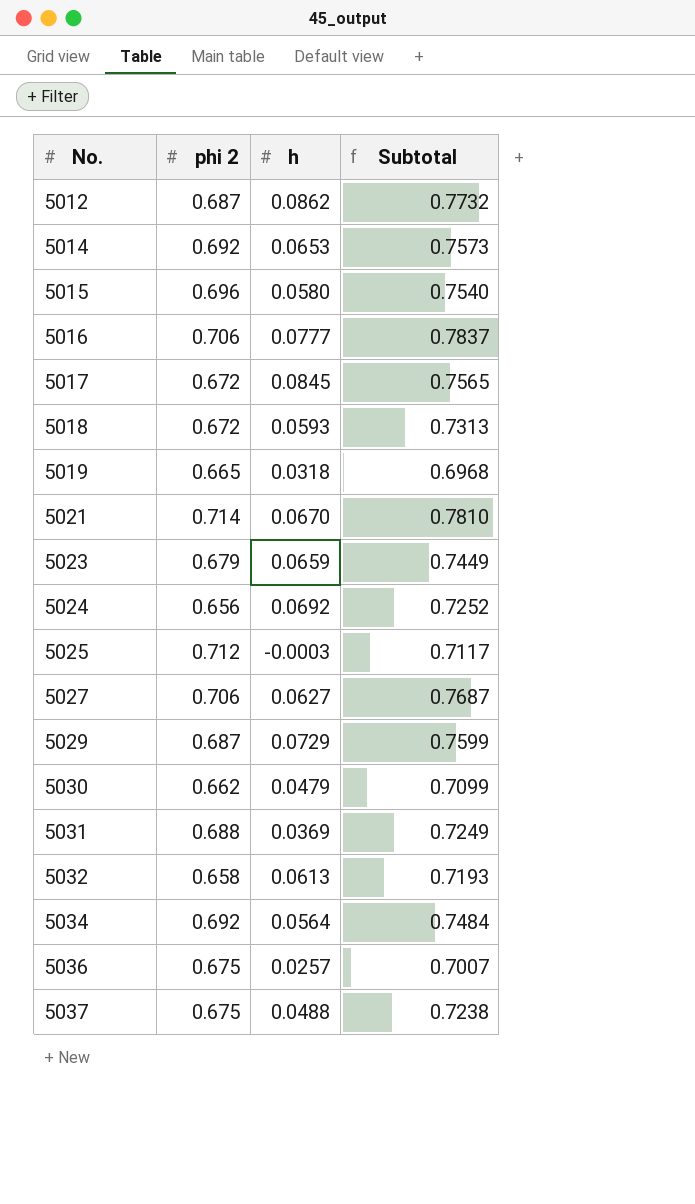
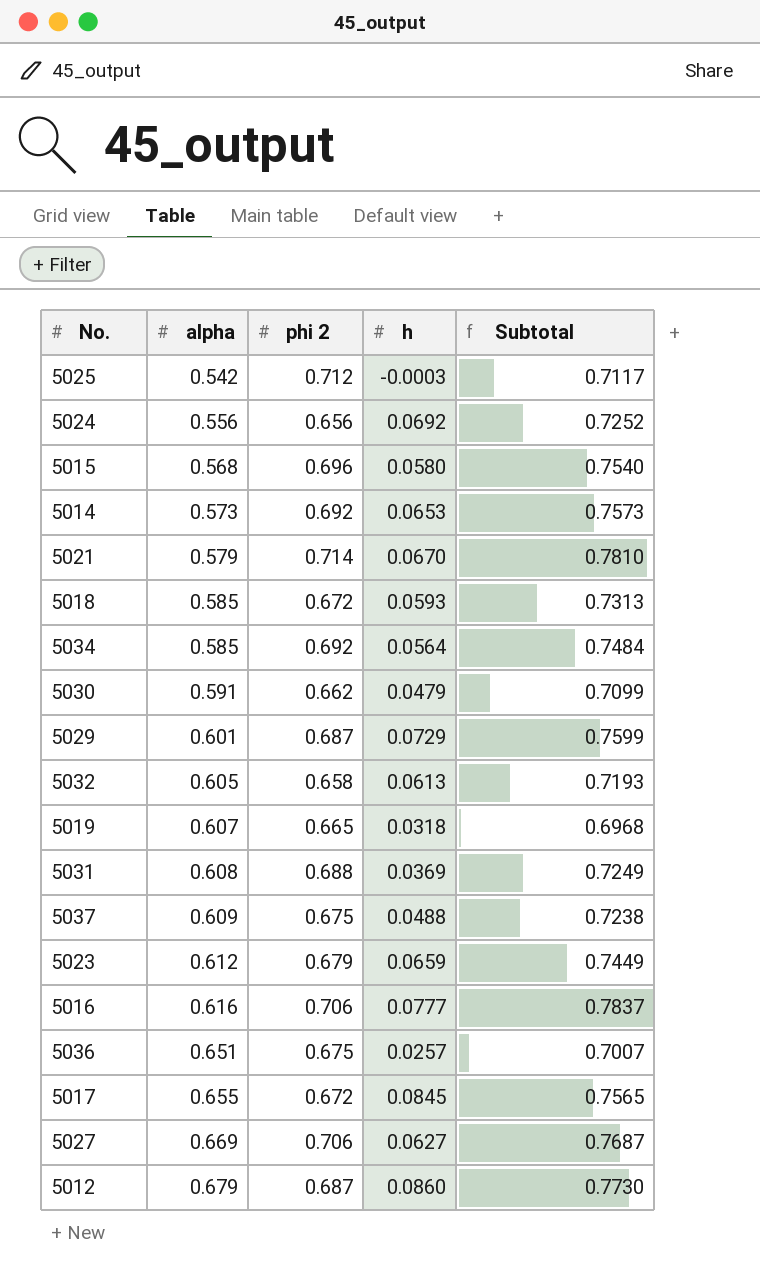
row order: No. ascending -> alpha ascending
column alpha | position: none -> 2
5012 | h: 0.0862 -> 0.0860
5012 | Subtotal: 0.7732 -> 0.7730

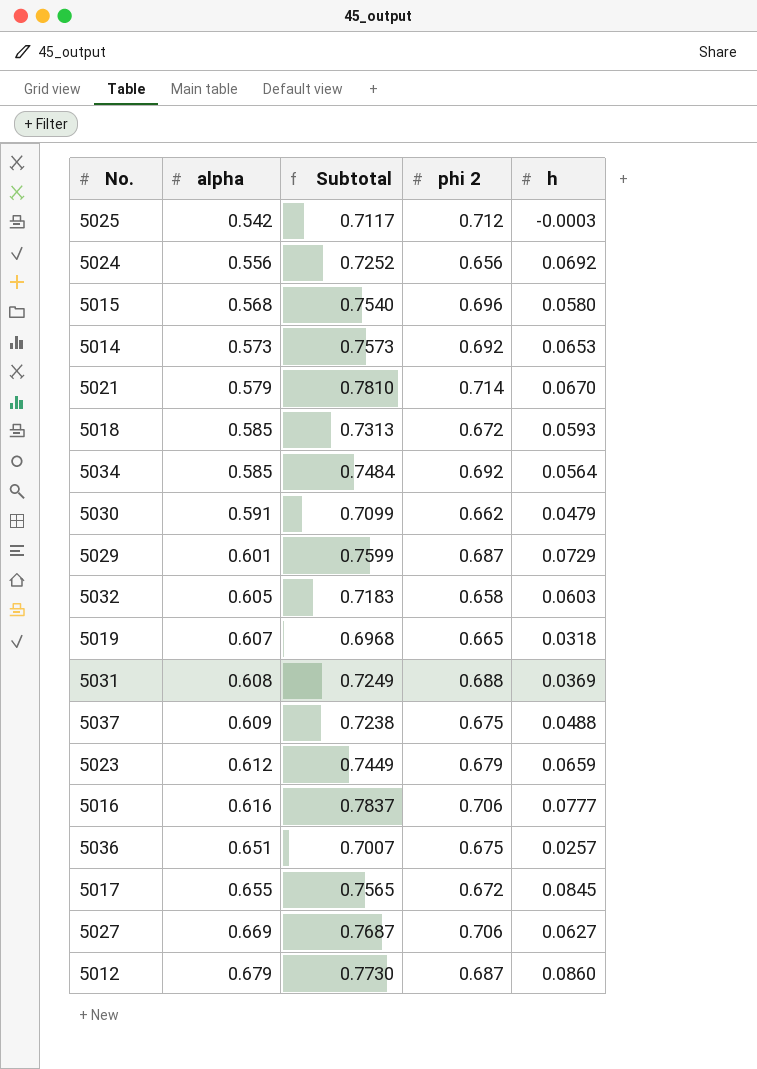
column Subtotal | position: 5 -> 3
5032 | Subtotal: 0.7193 -> 0.7183
5032 | h: 0.0613 -> 0.0603

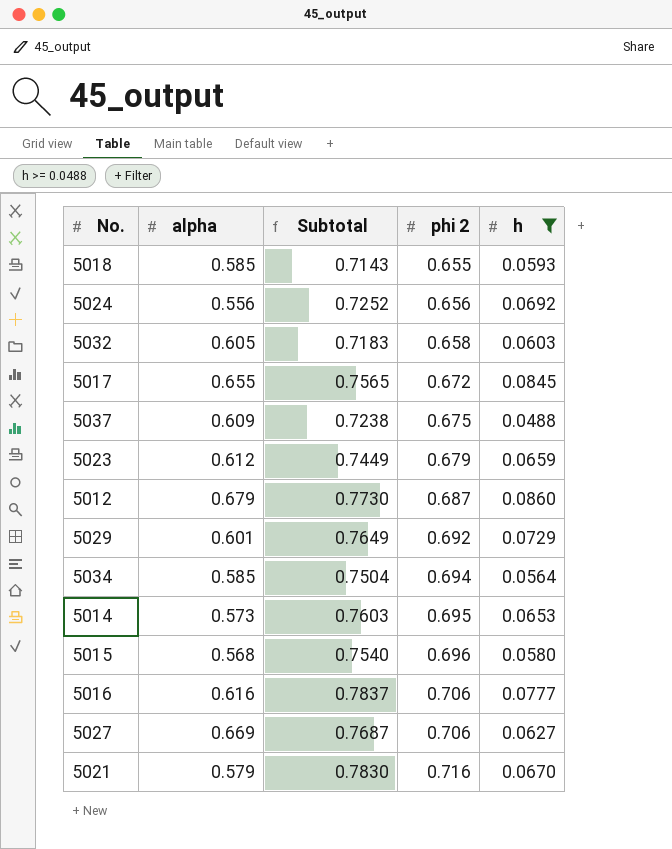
filter: none -> h >= 0.0488
row order: alpha ascending -> phi 2 ascending
5018 | Subtotal: 0.7313 -> 0.7143
5018 | phi 2: 0.672 -> 0.655
5029 | Subtotal: 0.7599 -> 0.7649
5029 | phi 2: 0.687 -> 0.692
5034 | Subtotal: 0.7484 -> 0.7504
5034 | phi 2: 0.692 -> 0.694
5014 | Subtotal: 0.7573 -> 0.7603
5014 | phi 2: 0.692 -> 0.695
5021 | Subtotal: 0.7810 -> 0.7830
5021 | phi 2: 0.714 -> 0.716

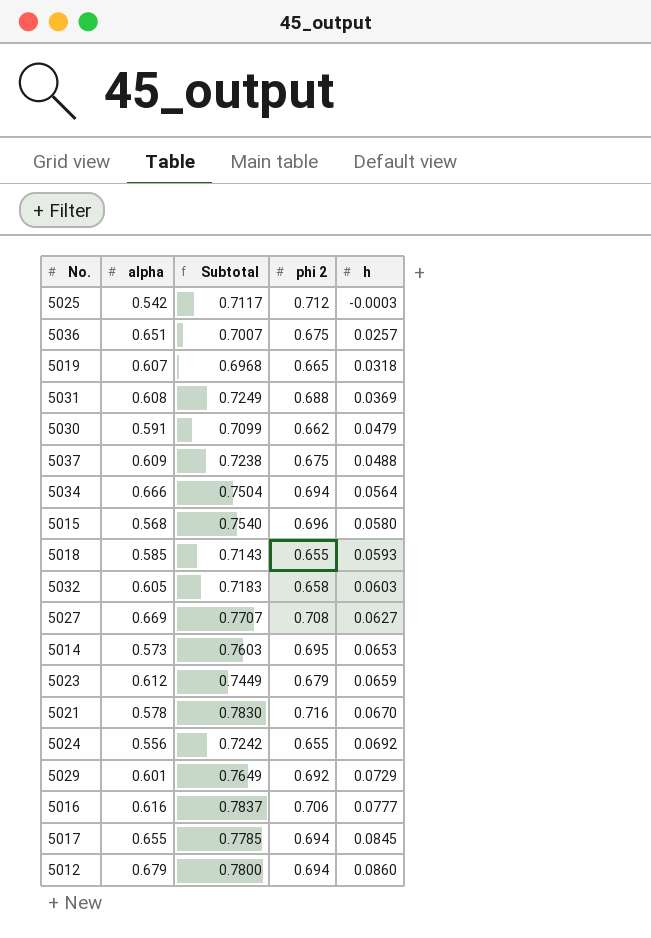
filter: h >= 0.0488 -> none
row order: phi 2 ascending -> h ascending
5034 | alpha: 0.585 -> 0.666
5027 | Subtotal: 0.7687 -> 0.7707
5027 | phi 2: 0.706 -> 0.708
5021 | alpha: 0.579 -> 0.578
5024 | Subtotal: 0.7252 -> 0.7242
5024 | phi 2: 0.656 -> 0.655
5017 | Subtotal: 0.7565 -> 0.7785
5017 | phi 2: 0.672 -> 0.694
5012 | Subtotal: 0.7730 -> 0.7800
5012 | phi 2: 0.687 -> 0.694

